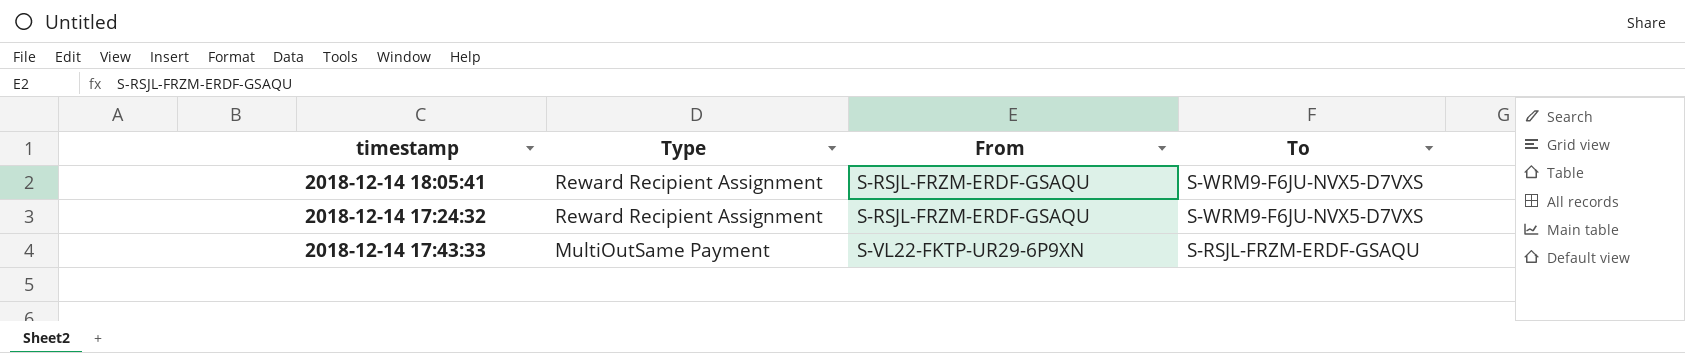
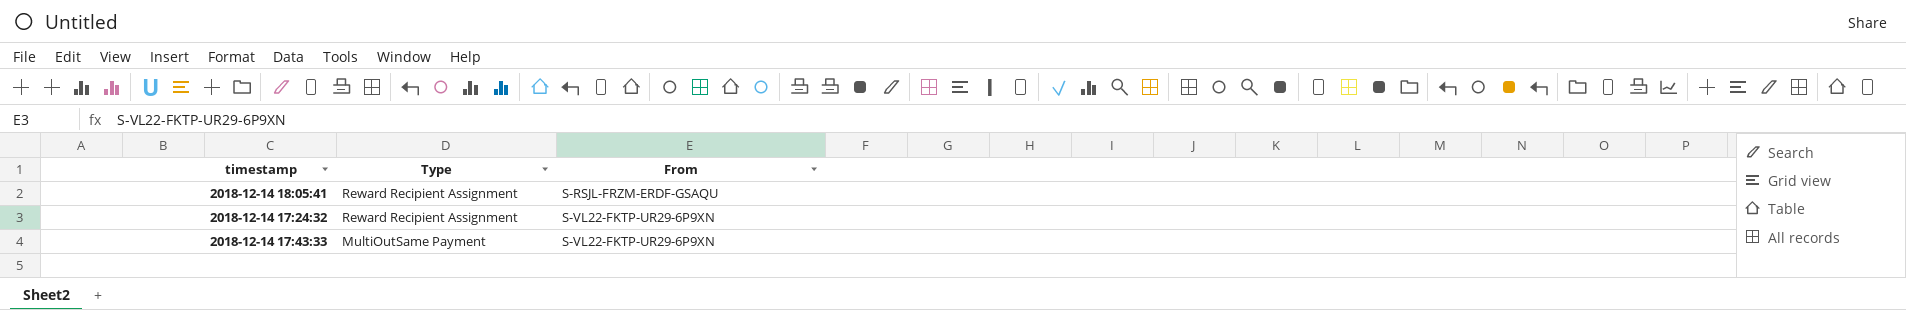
column To | position: 4 -> none
2018-12-14 17:24:32 | From: S-RSJL-FRZM-ERDF-GSAQU -> S-VL22-FKTP-UR29-6P9XN

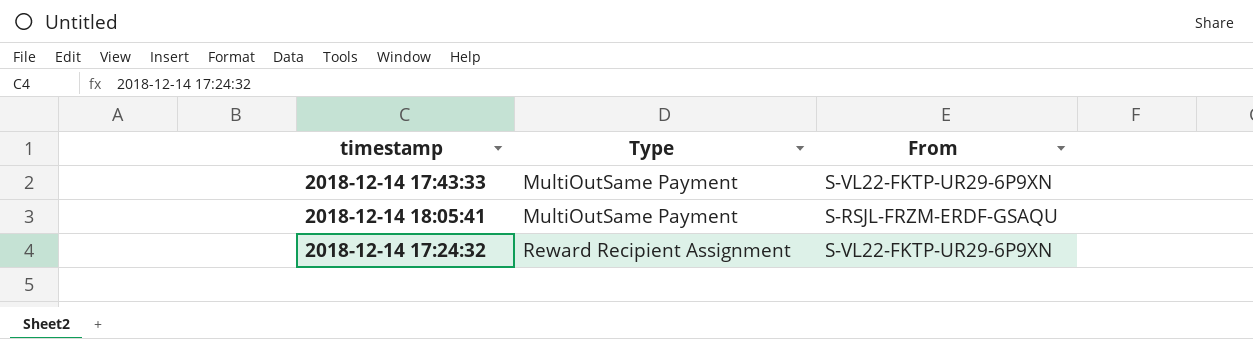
row order: Type descending -> Type ascending
2018-12-14 18:05:41 | Type: Reward Recipient Assignment -> MultiOutSame Payment

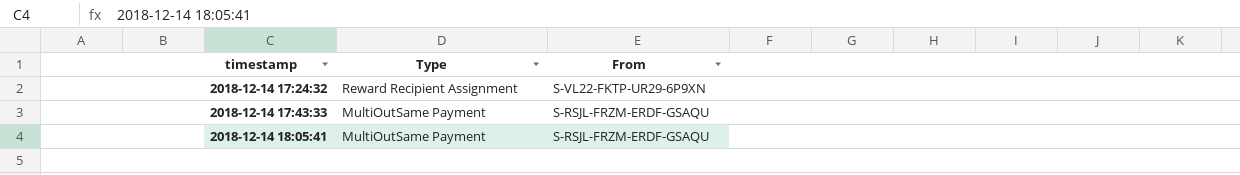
row order: Type ascending -> timestamp ascending
2018-12-14 17:43:33 | From: S-VL22-FKTP-UR29-6P9XN -> S-RSJL-FRZM-ERDF-GSAQU

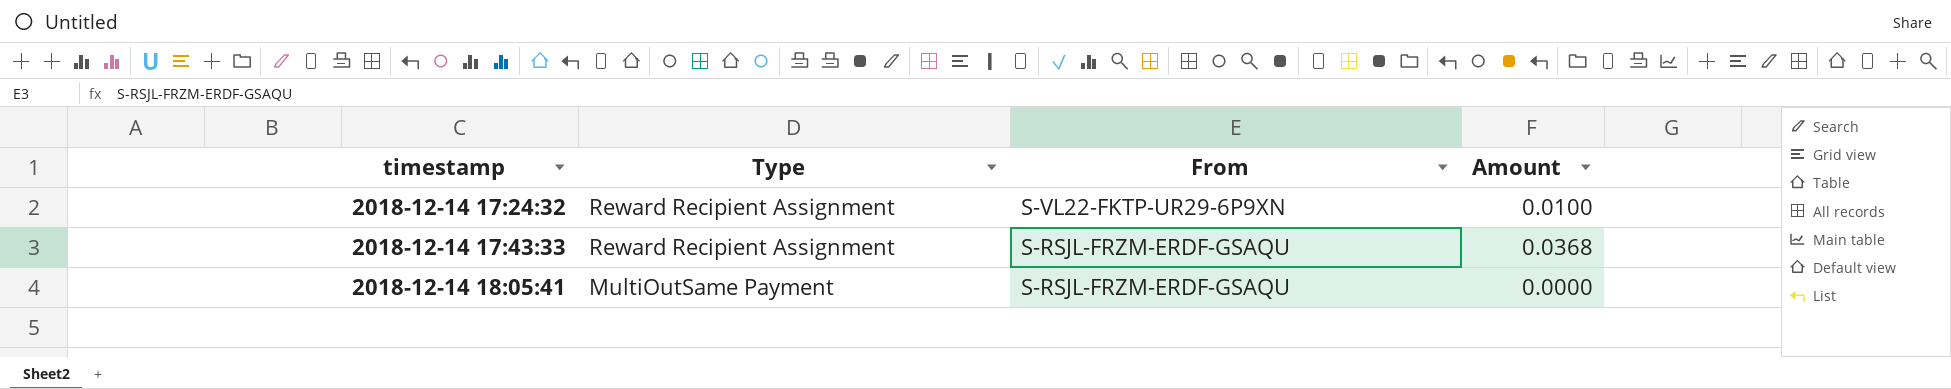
column Amount | position: none -> 4
2018-12-14 17:43:33 | Type: MultiOutSame Payment -> Reward Recipient Assignment

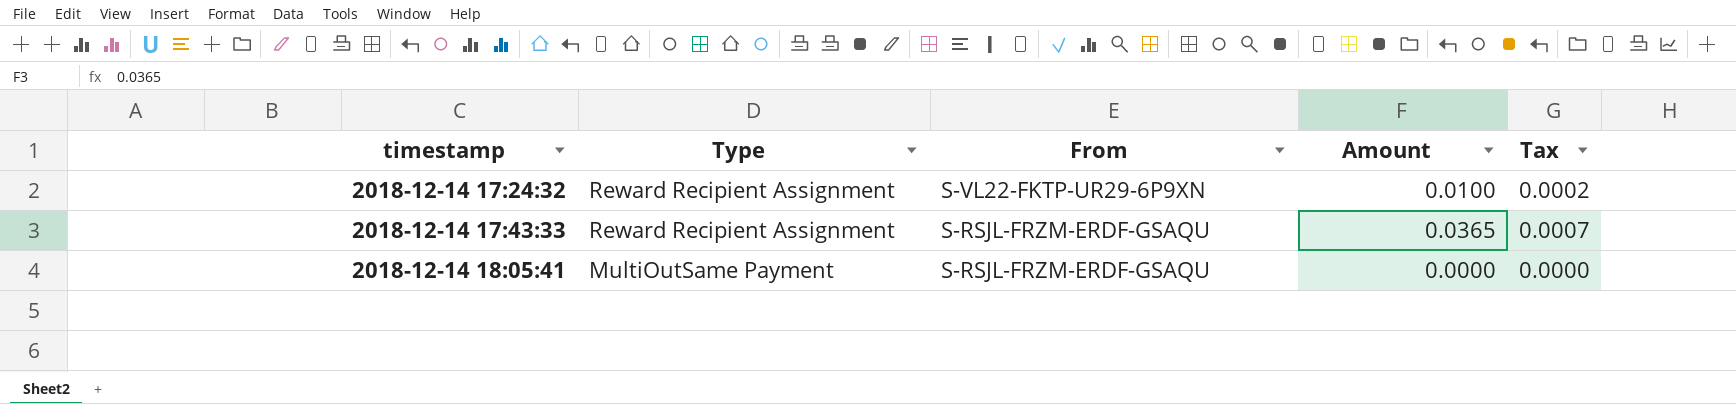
column Tax | formula: none -> [Amount] * 0.02
2018-12-14 17:43:33 | Amount: 0.0368 -> 0.0365

